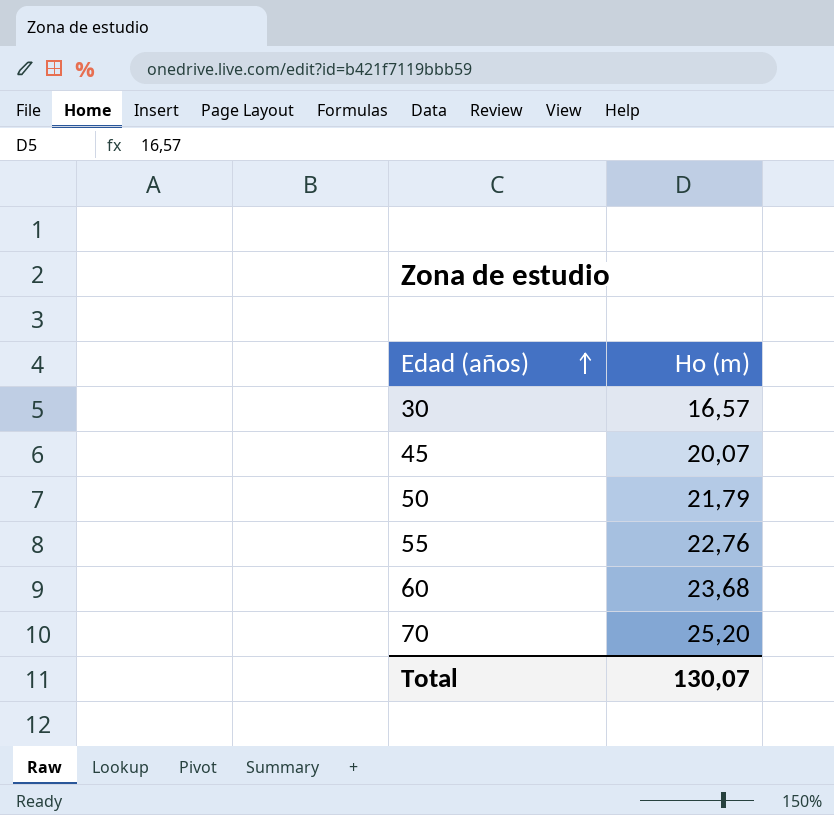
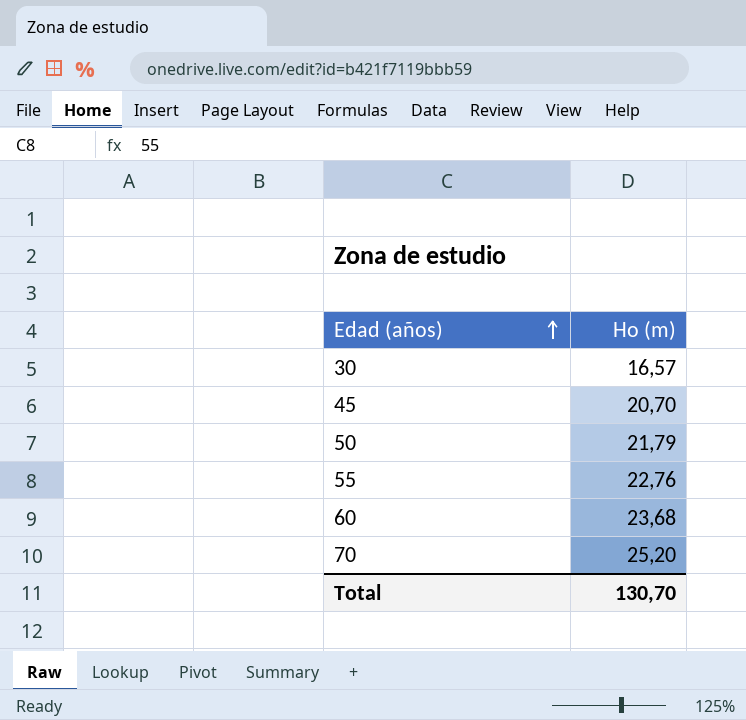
45 | Ho (m): 20,07 -> 20,70
Total | Ho (m): 130,07 -> 130,70

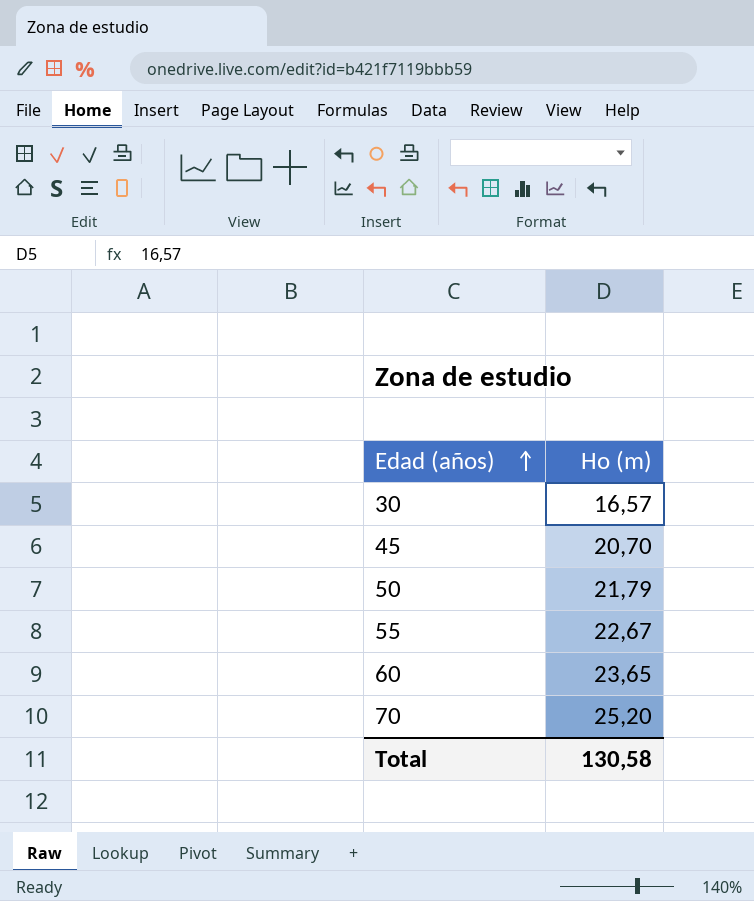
55 | Ho (m): 22,76 -> 22,67
60 | Ho (m): 23,68 -> 23,65
Total | Ho (m): 130,70 -> 130,58

